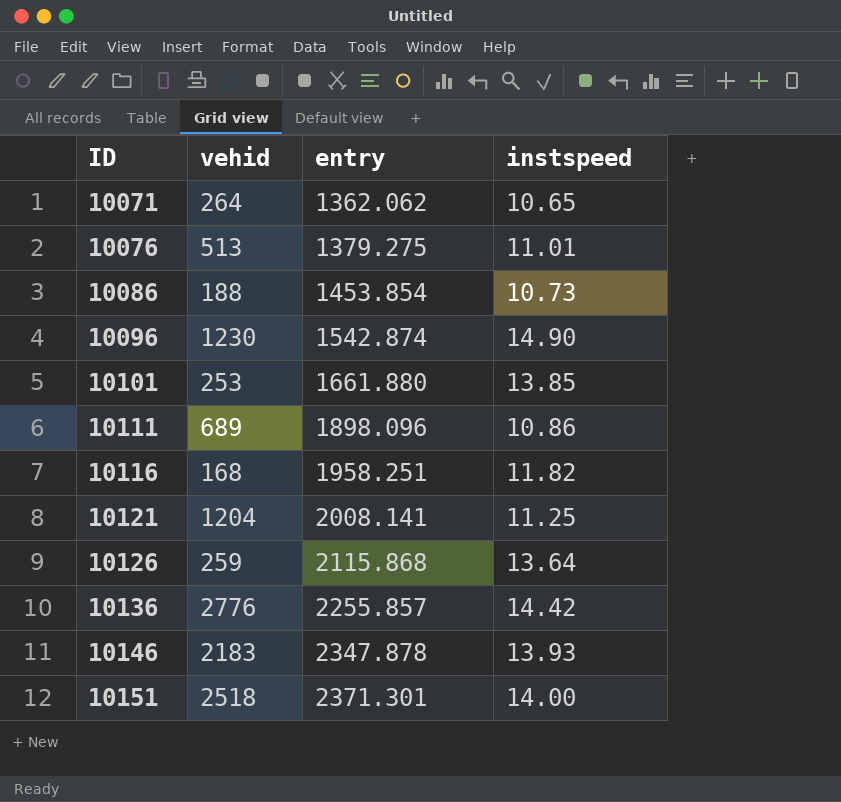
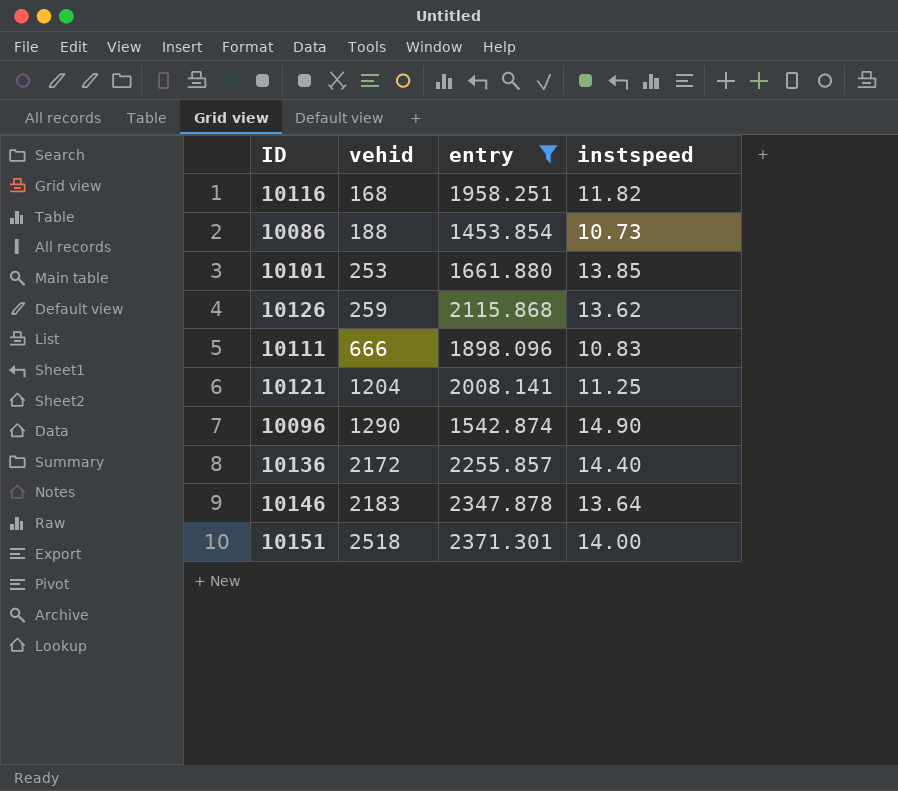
filter: none -> entry >= 1453.854
row order: ID ascending -> vehid ascending
10126 | instspeed: 13.64 -> 13.62
10111 | vehid: 689 -> 666
10111 | instspeed: 10.86 -> 10.83
10096 | vehid: 1230 -> 1290
10136 | vehid: 2776 -> 2172
10136 | instspeed: 14.42 -> 14.40
10146 | instspeed: 13.93 -> 13.64

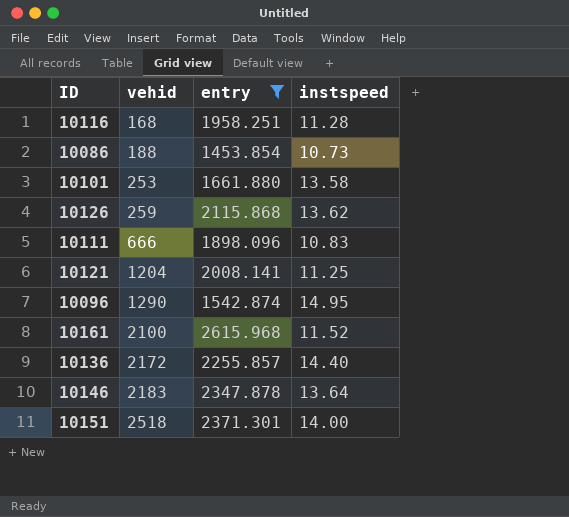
10116 | instspeed: 11.82 -> 11.28
10101 | instspeed: 13.85 -> 13.58
10096 | instspeed: 14.90 -> 14.95
row 10161: none -> 2100 | 2615.968 | 11.52

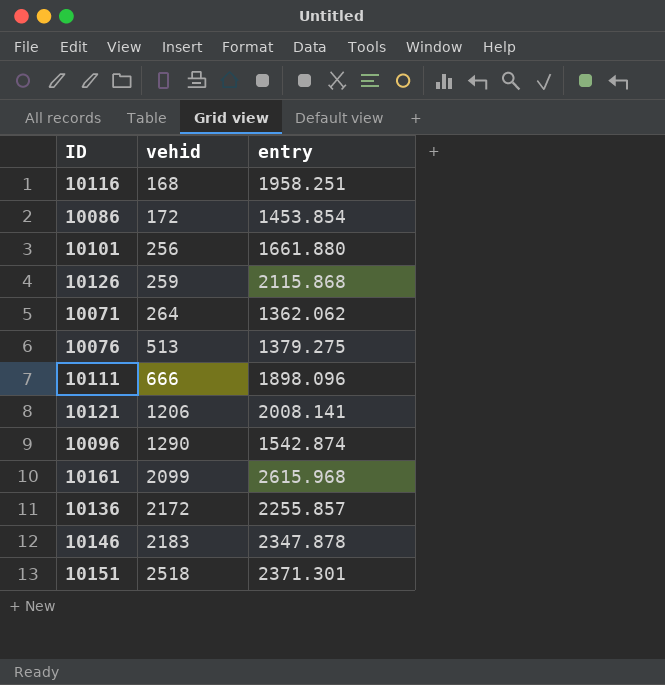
filter: entry >= 1453.854 -> none
column instspeed | position: 4 -> none
10086 | vehid: 188 -> 172
10101 | vehid: 253 -> 256
10121 | vehid: 1204 -> 1206
10161 | vehid: 2100 -> 2099

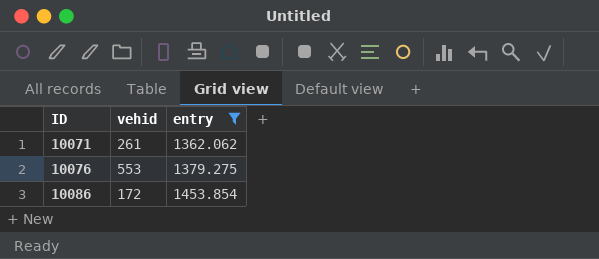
filter: none -> entry <= 1453.854
row order: vehid ascending -> ID ascending
10071 | vehid: 264 -> 261
10076 | vehid: 513 -> 553

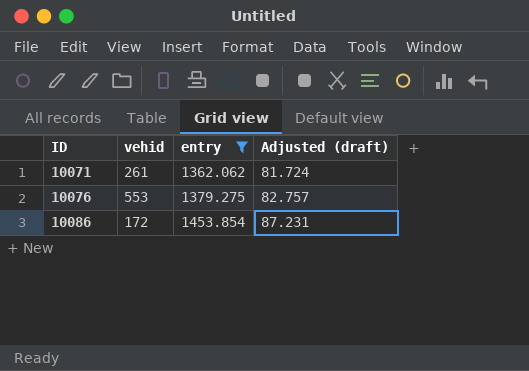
column Adjusted (draft) | formula: none -> [entry] * 0.06

